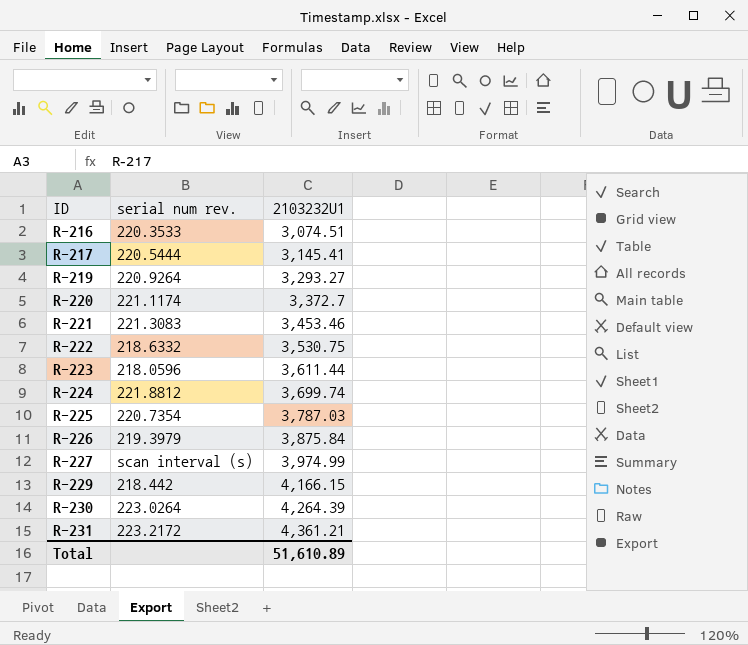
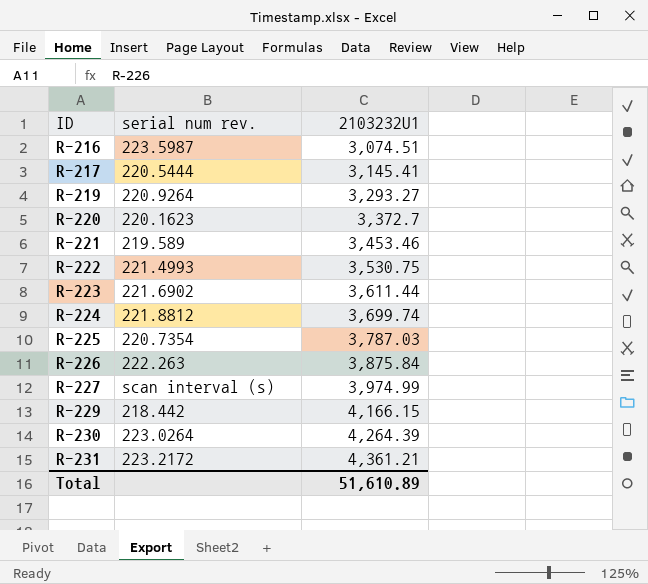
R-216 | serial num rev.: 220.3533 -> 223.5987
R-220 | serial num rev.: 221.1174 -> 220.1623
R-221 | serial num rev.: 221.3083 -> 219.589
R-222 | serial num rev.: 218.6332 -> 221.4993
R-223 | serial num rev.: 218.0596 -> 221.6902
R-226 | serial num rev.: 219.3979 -> 222.263

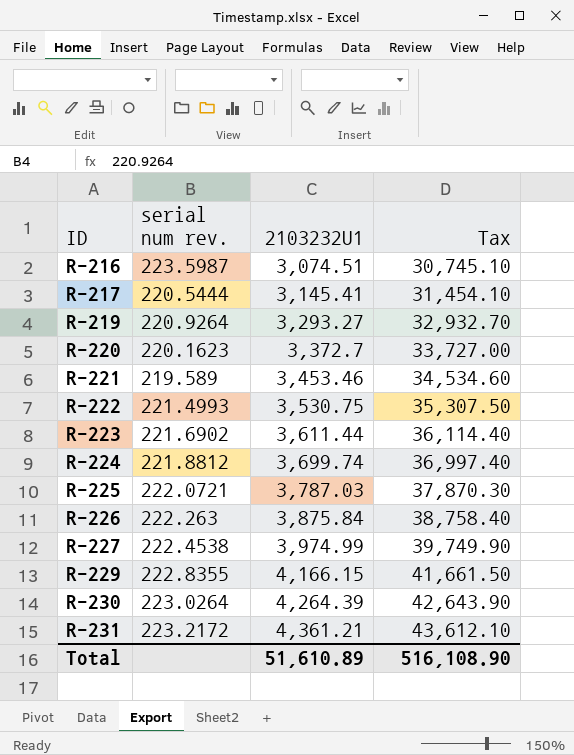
column Tax | formula: none -> [2103232U1] * 10
R-225 | serial num rev.: 220.7354 -> 222.0721
R-227 | serial num rev.: scan interval (s) -> 222.4538
R-229 | serial num rev.: 218.442 -> 222.8355

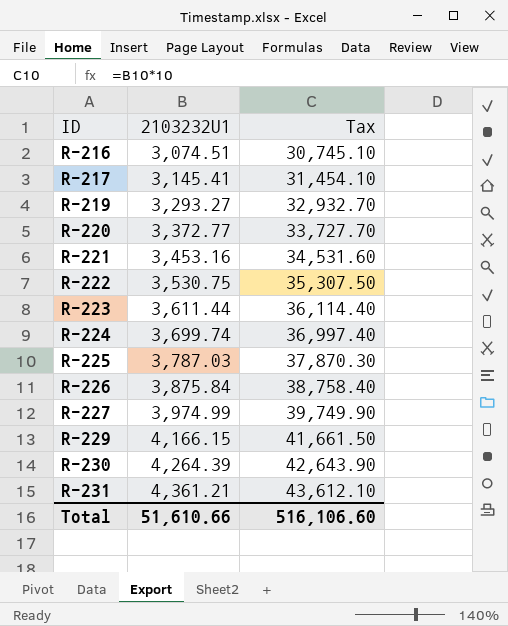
column serial num rev. | position: 2 -> none
R-220 | 2103232U1: 3,372.7 -> 3,372.77
R-220 | Tax: 33,727.00 -> 33,727.70
R-221 | 2103232U1: 3,453.46 -> 3,453.16
R-221 | Tax: 34,534.60 -> 34,531.60
Total | 2103232U1: 51,610.89 -> 51,610.66
Total | Tax: 516,108.90 -> 516,106.60

